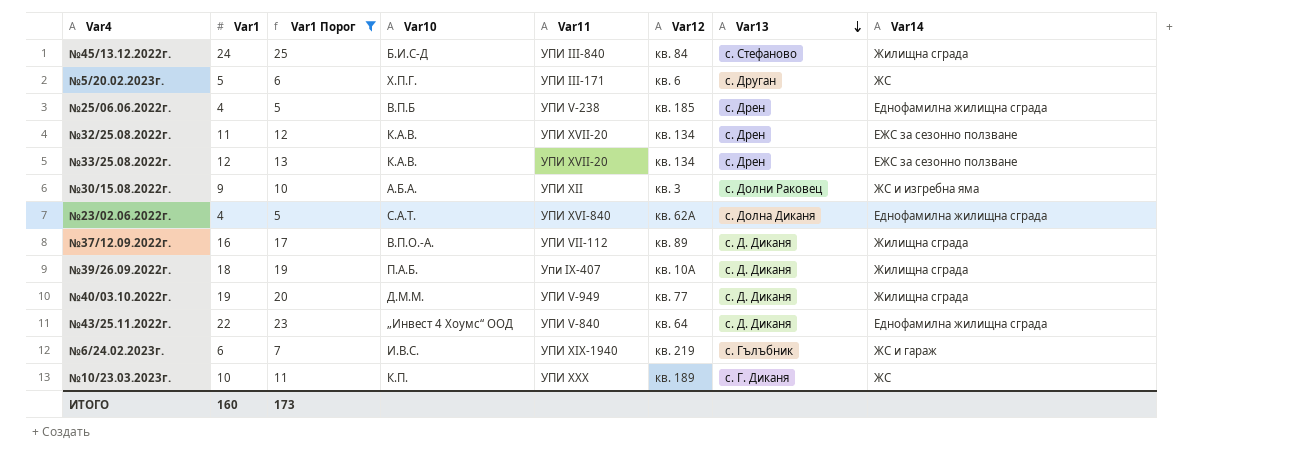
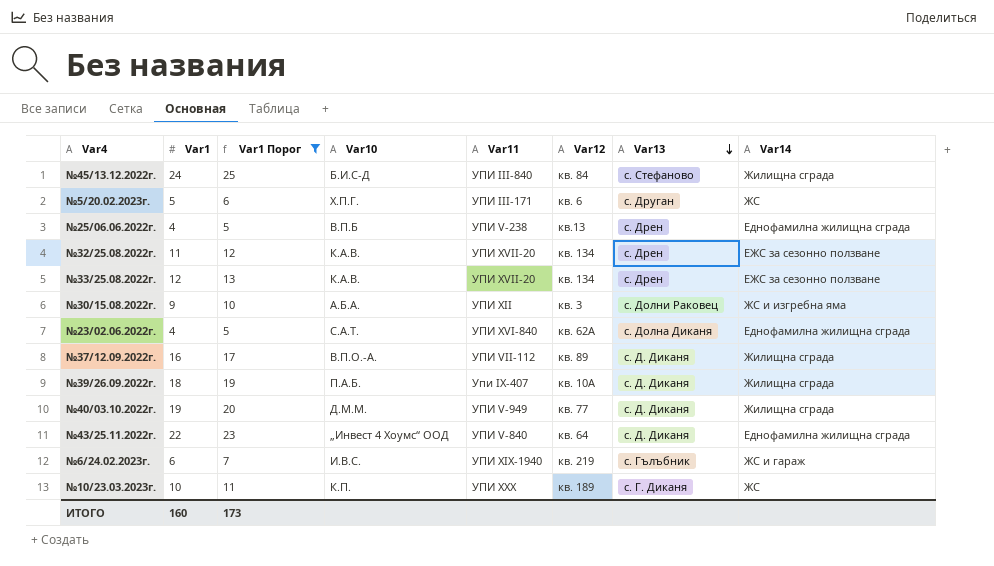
№25/06.06.2022г. | Var12: кв. 185 -> кв.13

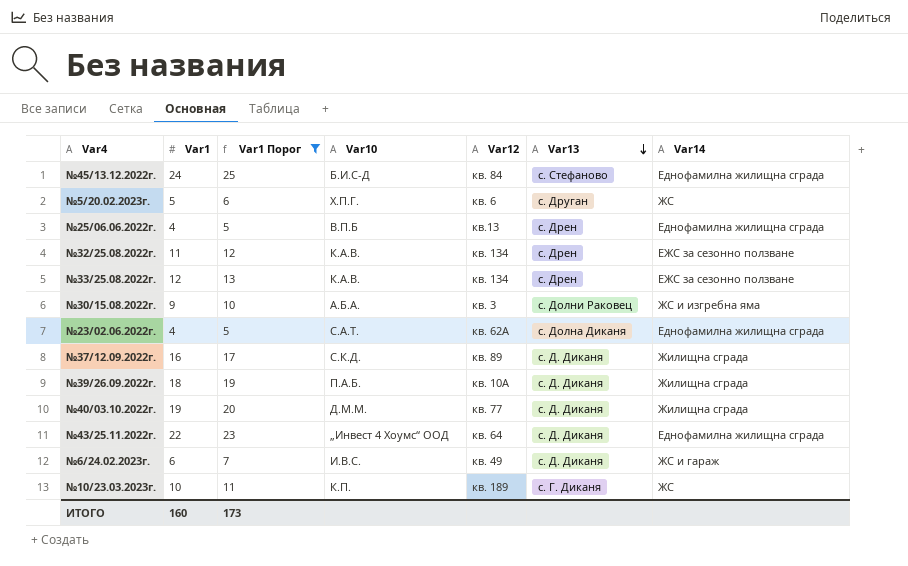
column Var11 | position: 5 -> none
№45/13.12.2022г. | Var14: Жилищна сграда -> Еднофамилна жилищна сграда
№37/12.09.2022г. | Var10: В.П.О.-А. -> С.К.Д.
№6/24.02.2023г. | Var12: кв. 219 -> кв. 49
№6/24.02.2023г. | Var13: с. Гълъбник -> с. Д. Диканя

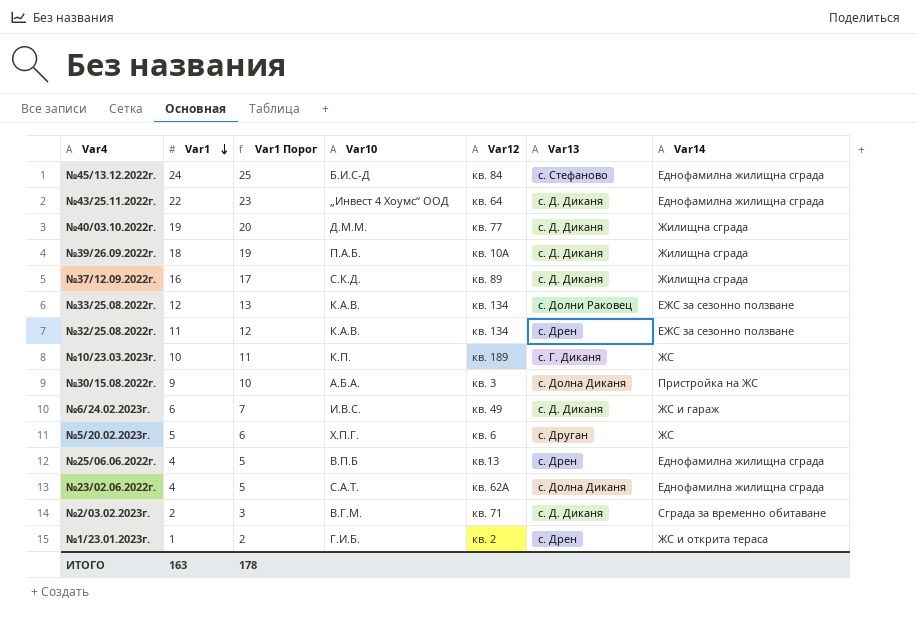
filter: Var1 Порог >= 5 -> none
row order: Var13 descending -> Var1 descending
№33/25.08.2022г. | Var13: с. Дрен -> с. Долни Раковец
№30/15.08.2022г. | Var13: с. Долни Раковец -> с. Долна Диканя
№30/15.08.2022г. | Var14: ЖС и изгребна яма -> Пристройка на ЖС
ИТОГО | Var1: 160 -> 163
ИТОГО | Var1 Порог: 173 -> 178

